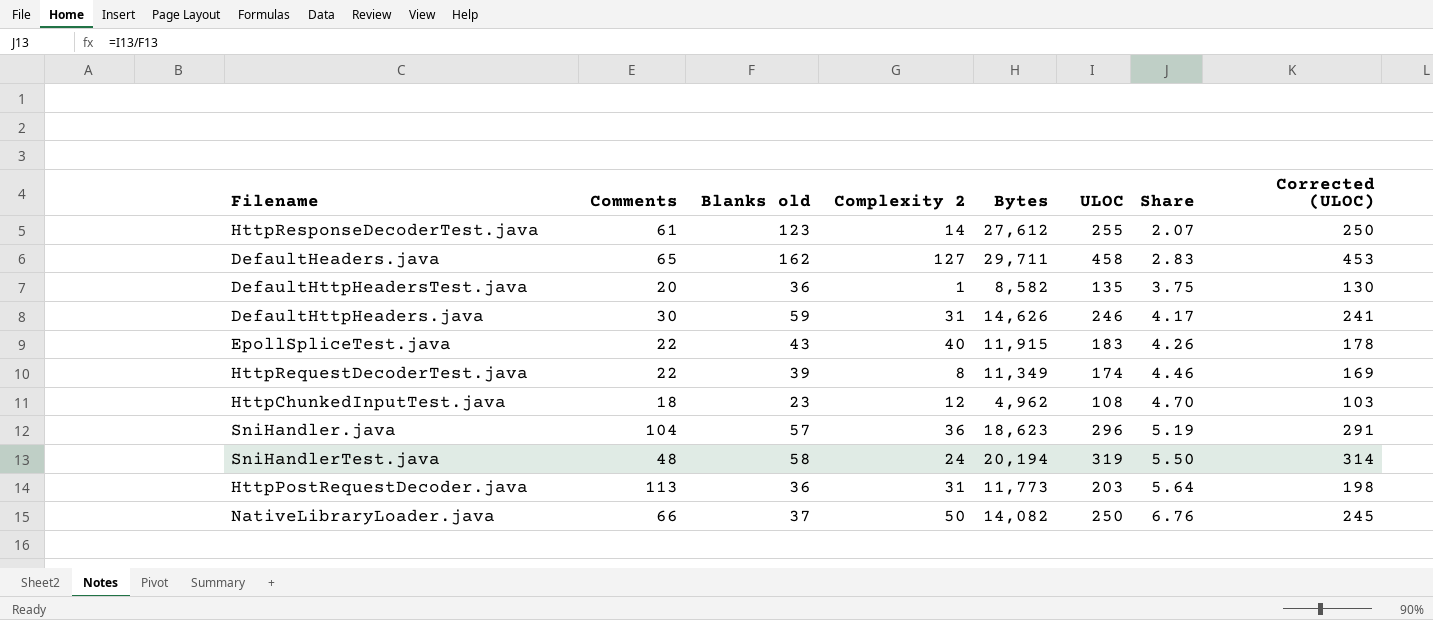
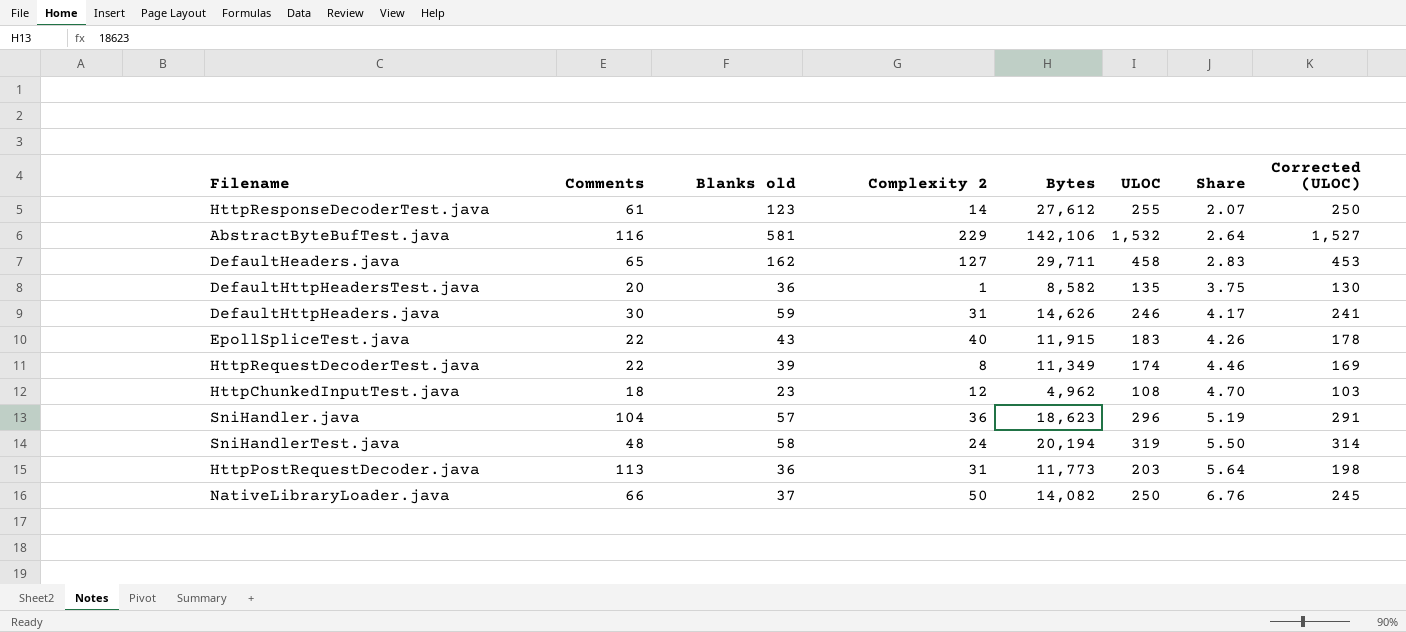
row AbstractByteBufTest.java: none -> 116 | 581 | 229 | 142,106 | 1,532 | 2.64 | 1,527

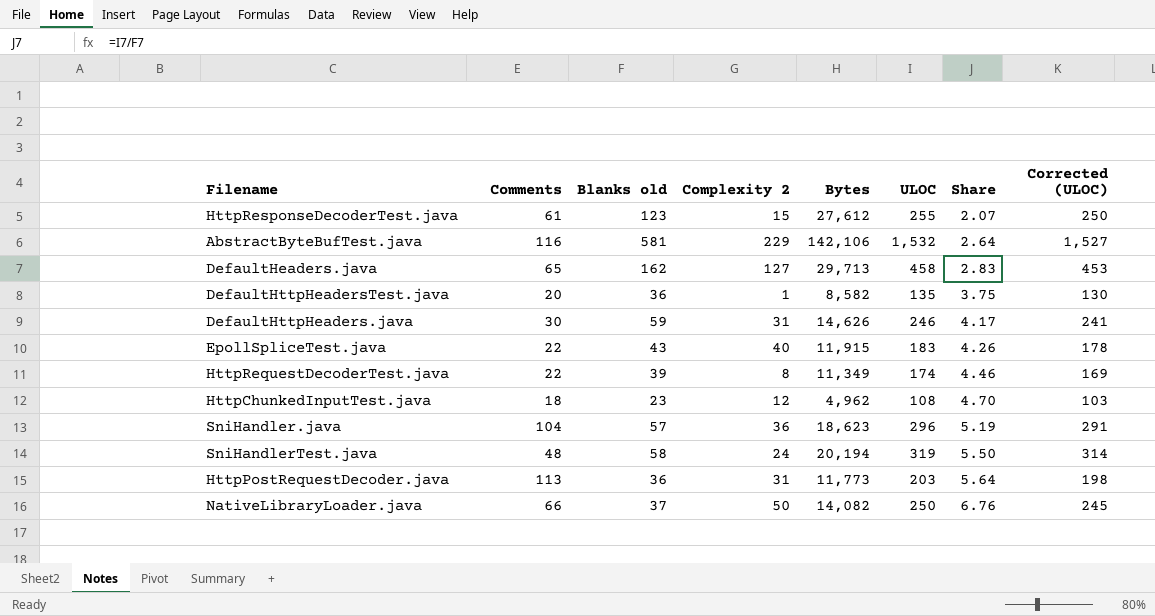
HttpResponseDecoderTest.java | Complexity 2: 14 -> 15
DefaultHeaders.java | Bytes: 29,711 -> 29,713

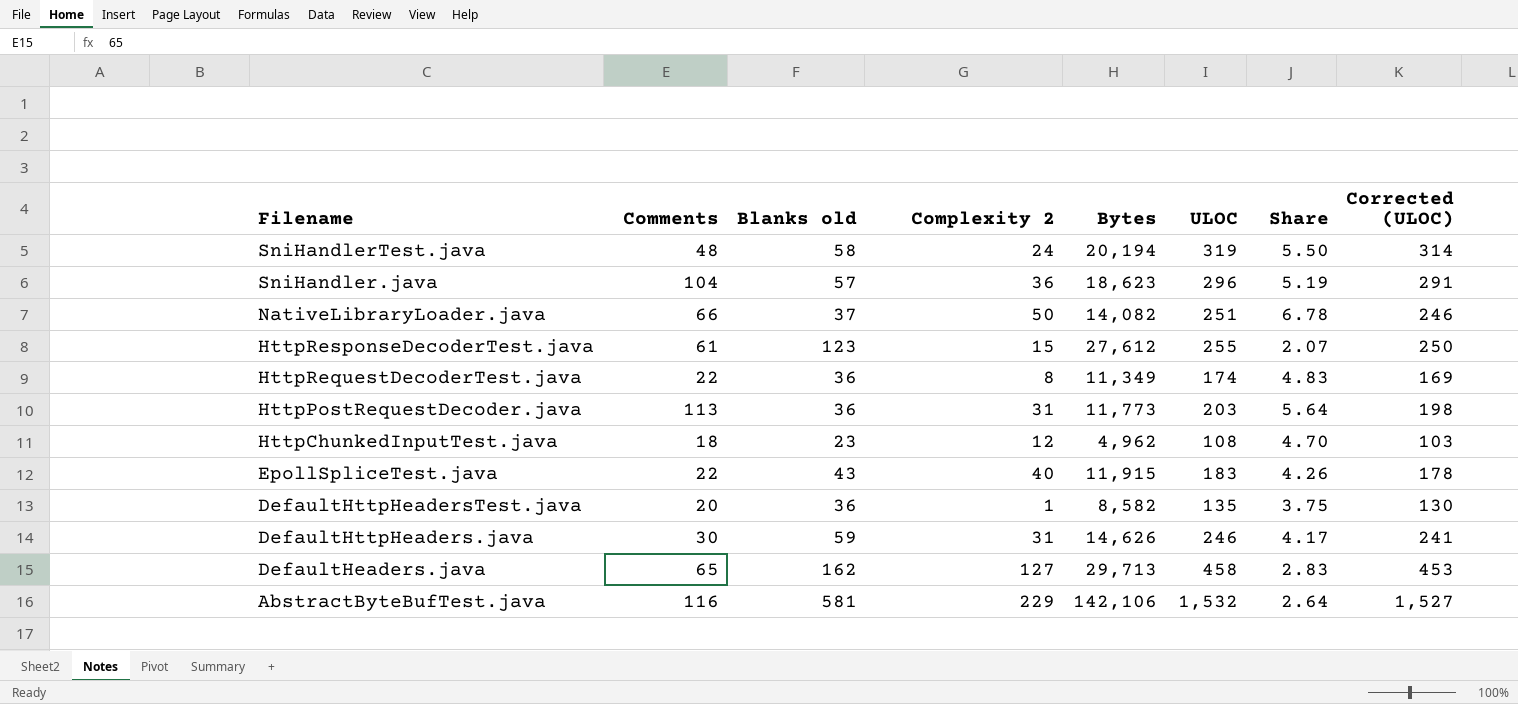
row order: Share ascending -> Filename descending
NativeLibraryLoader.java | ULOC: 250 -> 251
NativeLibraryLoader.java | Share: 6.76 -> 6.78
NativeLibraryLoader.java | Corrected (ULOC): 245 -> 246
HttpRequestDecoderTest.java | Blanks old: 39 -> 36
HttpRequestDecoderTest.java | Share: 4.46 -> 4.83

